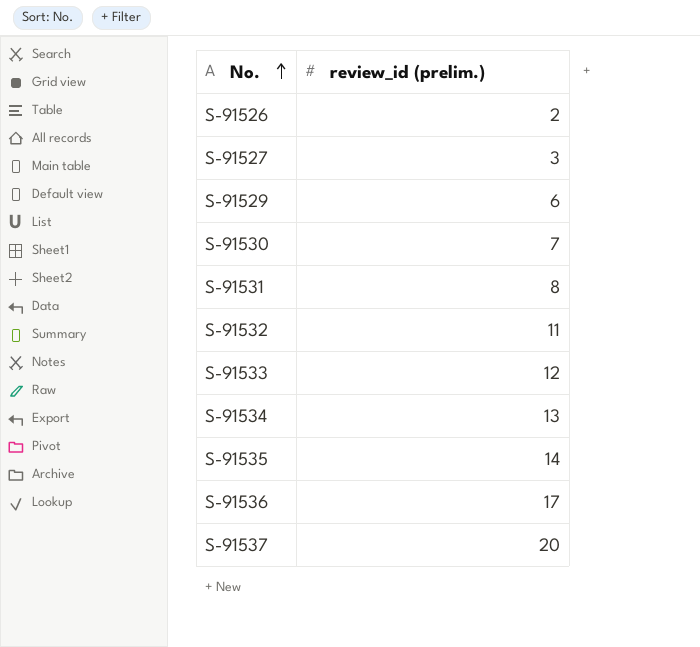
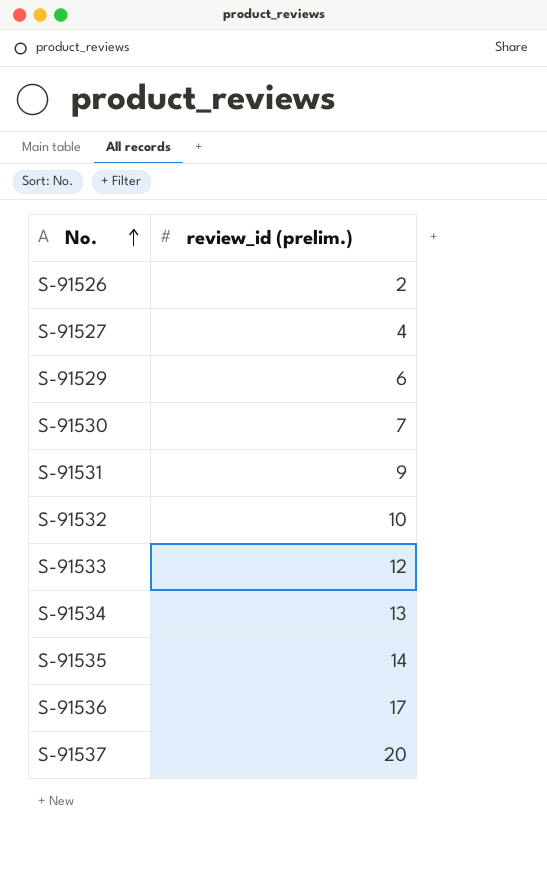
S-91527 | review_id (prelim.): 3 -> 4
S-91531 | review_id (prelim.): 8 -> 9
S-91532 | review_id (prelim.): 11 -> 10

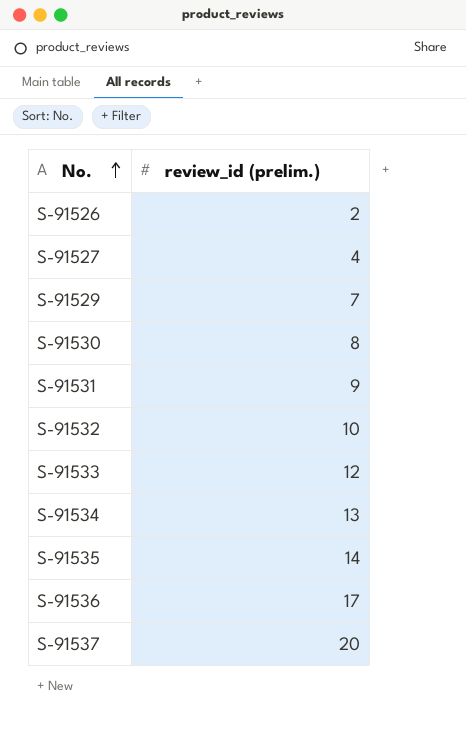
S-91529 | review_id (prelim.): 6 -> 7
S-91530 | review_id (prelim.): 7 -> 8

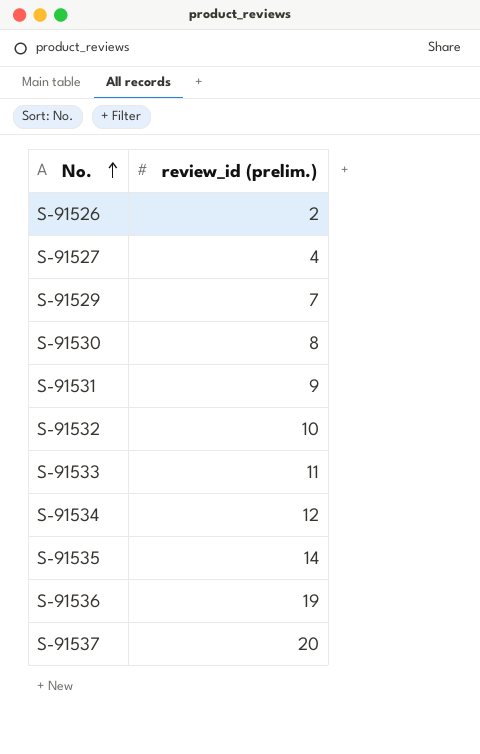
S-91533 | review_id (prelim.): 12 -> 11
S-91534 | review_id (prelim.): 13 -> 12
S-91536 | review_id (prelim.): 17 -> 19

